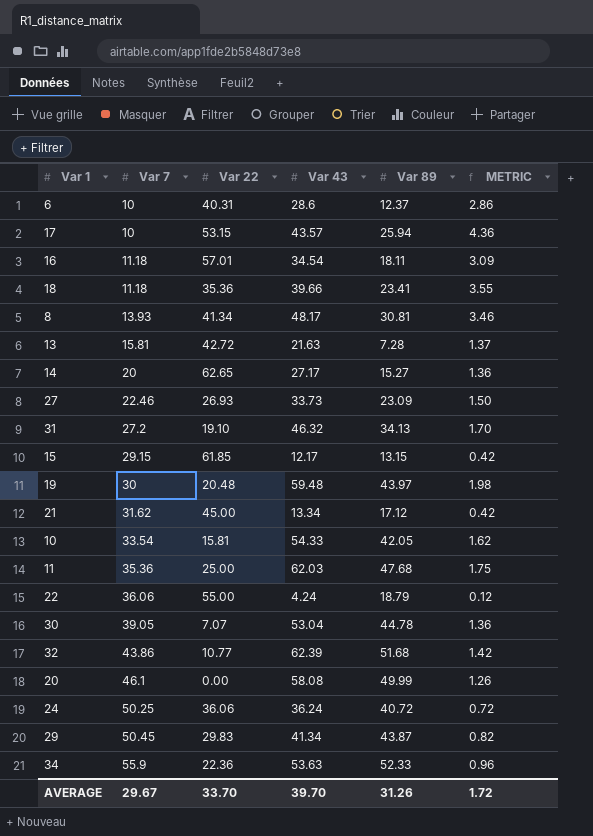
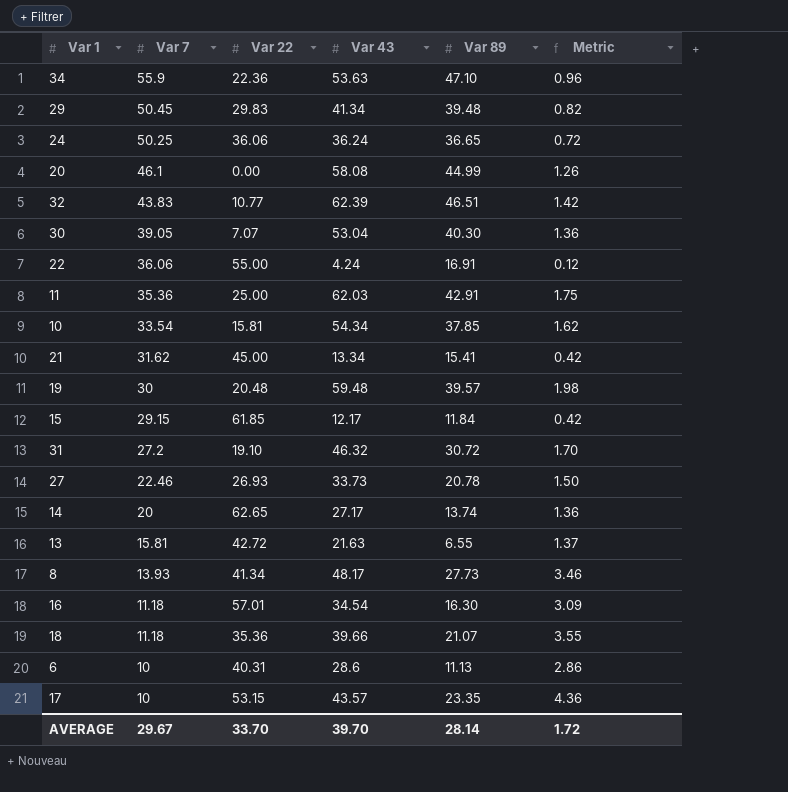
row order: Var 7 ascending -> Var 7 descending
column name: METRIC -> Metric
34 | Var 89: 52.33 -> 47.10
29 | Var 89: 43.87 -> 39.48
24 | Var 89: 40.72 -> 36.65
20 | Var 89: 49.99 -> 44.99
32 | Var 7: 43.86 -> 43.83
32 | Var 89: 51.68 -> 46.51
30 | Var 89: 44.78 -> 40.30
22 | Var 89: 18.79 -> 16.91
11 | Var 89: 47.68 -> 42.91
10 | Var 43: 54.33 -> 54.34
10 | Var 89: 42.05 -> 37.85
21 | Var 89: 17.12 -> 15.41
19 | Var 89: 43.97 -> 39.57
15 | Var 89: 13.15 -> 11.84
31 | Var 89: 34.13 -> 30.72
27 | Var 89: 23.09 -> 20.78
14 | Var 89: 15.27 -> 13.74
13 | Var 89: 7.28 -> 6.55
8 | Var 89: 30.81 -> 27.73
16 | Var 89: 18.11 -> 16.30
18 | Var 89: 23.41 -> 21.07
6 | Var 89: 12.37 -> 11.13
17 | Var 89: 25.94 -> 23.35
AVERAGE | Var 89: 31.26 -> 28.14

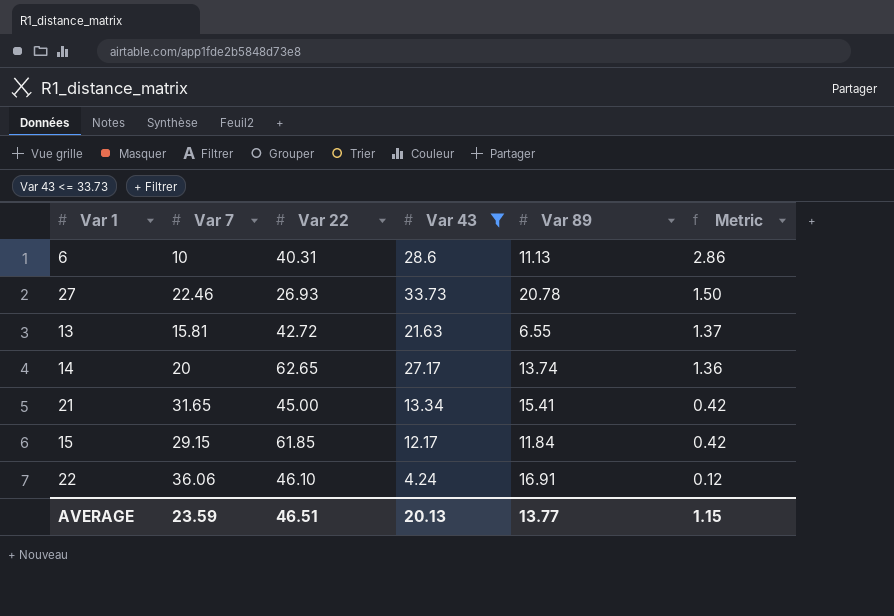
filter: none -> Var 43 <= 33.73
row order: Var 7 descending -> Metric descending
21 | Var 7: 31.62 -> 31.65
22 | Var 22: 55.00 -> 46.10
AVERAGE | Var 7: 29.67 -> 23.59
AVERAGE | Var 22: 33.70 -> 46.51
AVERAGE | Var 43: 39.70 -> 20.13
AVERAGE | Var 89: 28.14 -> 13.77
AVERAGE | Metric: 1.72 -> 1.15

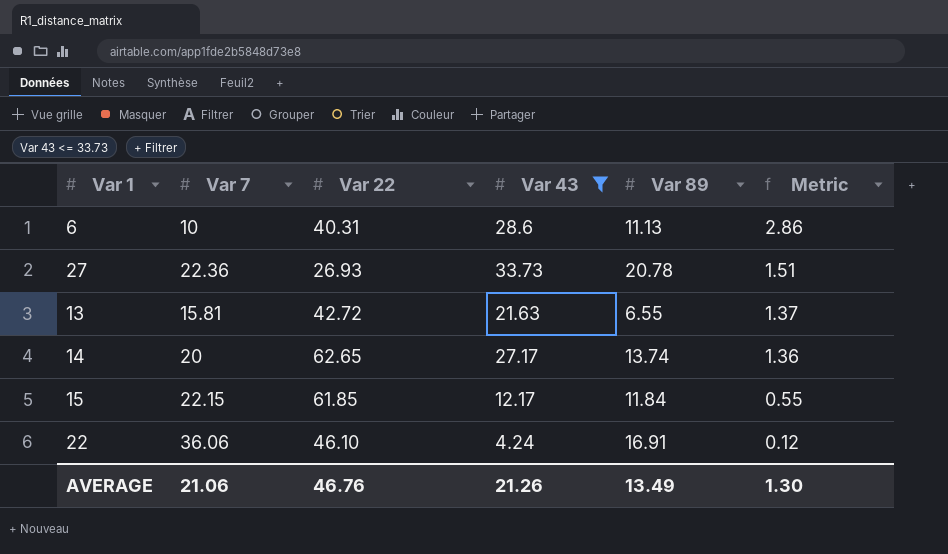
row 21: 31.65 | 45.00 | 13.34 | 15.41 | 0.42 -> none
27 | Var 7: 22.46 -> 22.36
27 | Metric: 1.50 -> 1.51
15 | Var 7: 29.15 -> 22.15
15 | Metric: 0.42 -> 0.55
AVERAGE | Var 7: 23.59 -> 21.06
AVERAGE | Var 22: 46.51 -> 46.76
AVERAGE | Var 43: 20.13 -> 21.26
AVERAGE | Var 89: 13.77 -> 13.49
AVERAGE | Metric: 1.15 -> 1.30

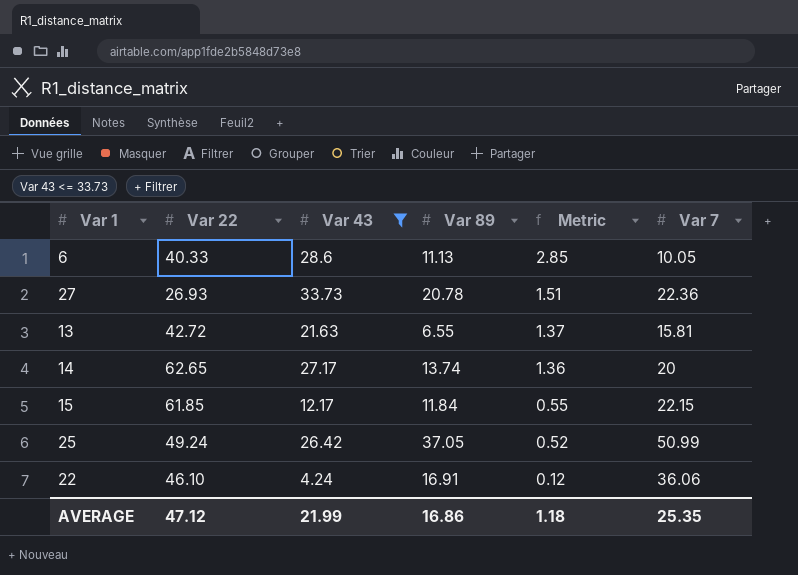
column Var 7 | position: 2 -> 6
6 | Var 22: 40.31 -> 40.33
6 | Metric: 2.86 -> 2.85
6 | Var 7: 10 -> 10.05
row 25: none -> 49.24 | 26.42 | 37.05 | 0.52 | 50.99
AVERAGE | Var 22: 46.76 -> 47.12
AVERAGE | Var 43: 21.26 -> 21.99
AVERAGE | Var 89: 13.49 -> 16.86
AVERAGE | Metric: 1.30 -> 1.18
AVERAGE | Var 7: 21.06 -> 25.35

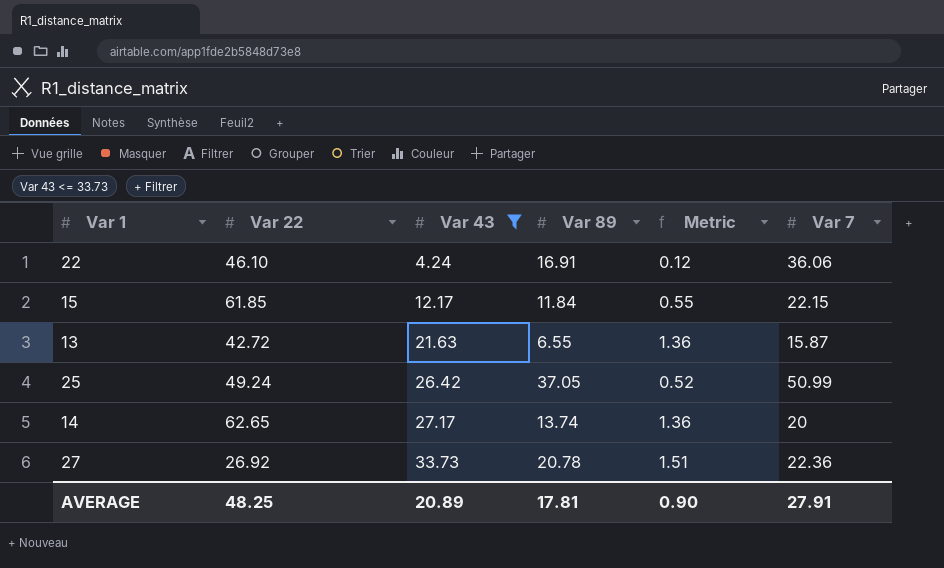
row order: Metric descending -> Var 43 ascending
row 6: 40.33 | 28.6 | 11.13 | 2.85 | 10.05 -> none
13 | Metric: 1.37 -> 1.36
13 | Var 7: 15.81 -> 15.87
27 | Var 22: 26.93 -> 26.92
AVERAGE | Var 22: 47.12 -> 48.25
AVERAGE | Var 43: 21.99 -> 20.89
AVERAGE | Var 89: 16.86 -> 17.81
AVERAGE | Metric: 1.18 -> 0.90
AVERAGE | Var 7: 25.35 -> 27.91

